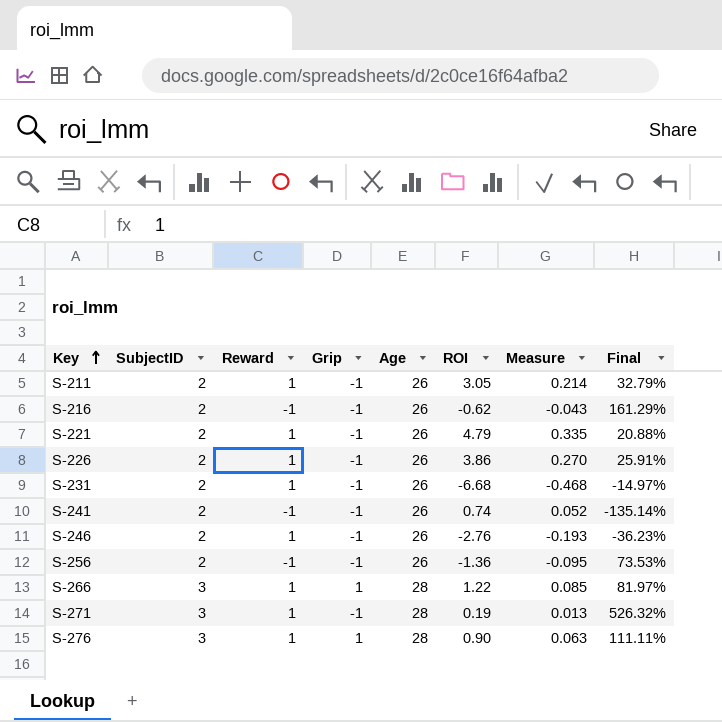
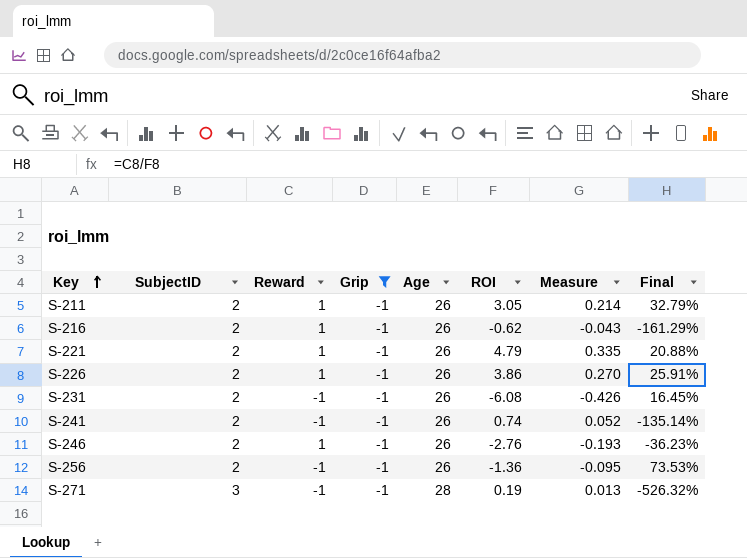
filter: none -> Grip = -1
S-216 | Reward: -1 -> 1
S-216 | Final: 161.29% -> -161.29%
S-231 | Reward: 1 -> -1
S-231 | ROI: -6.68 -> -6.08
S-231 | Measure: -0.468 -> -0.426
S-231 | Final: -14.97% -> 16.45%
S-271 | Reward: 1 -> -1
S-271 | Final: 526.32% -> -526.32%

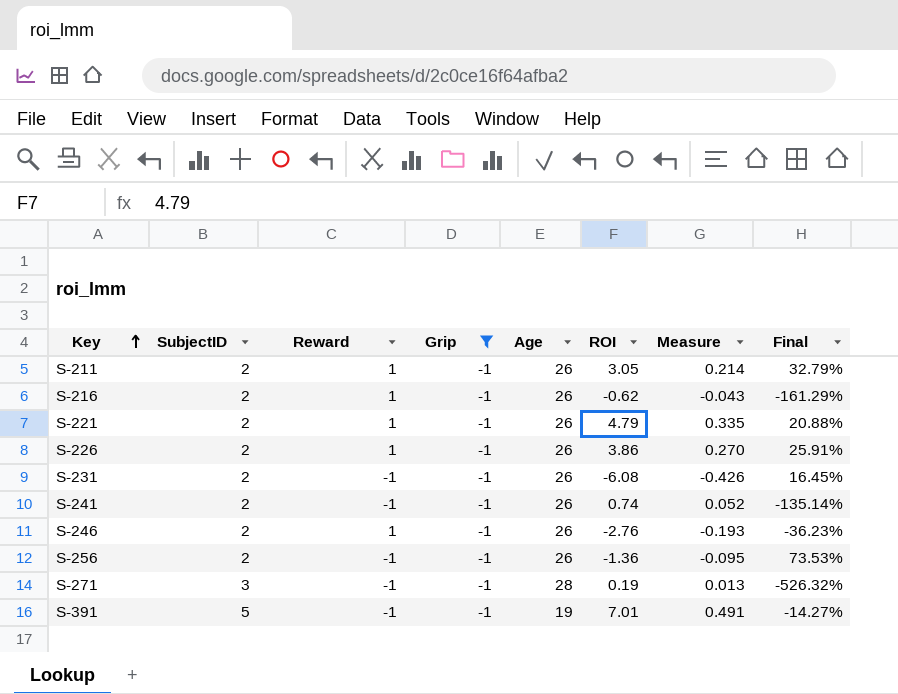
row S-391: none -> 5 | -1 | -1 | 19 | 7.01 | 0.491 | -14.27%

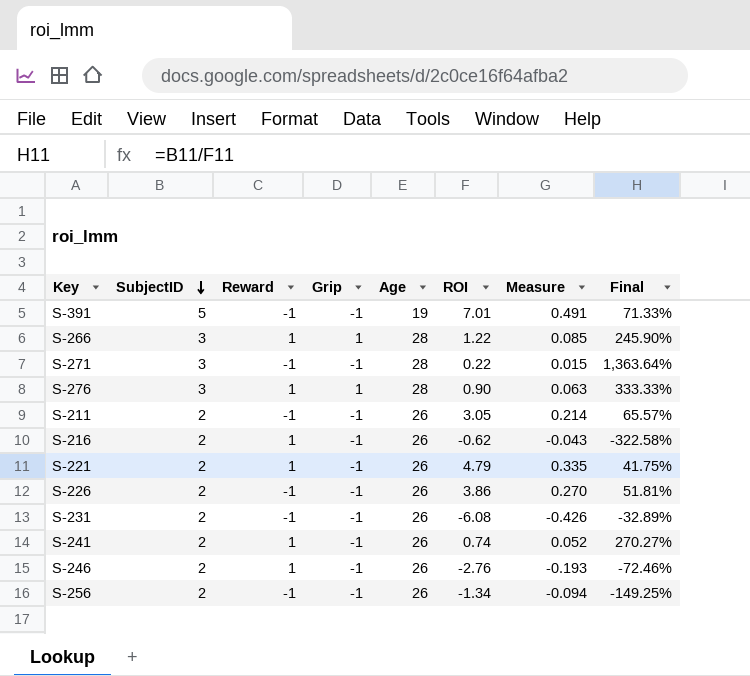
filter: Grip = -1 -> none
row order: Key ascending -> SubjectID descending
column Final | formula: [Reward] / [ROI] -> [SubjectID] / [ROI]
S-271 | ROI: 0.19 -> 0.22
S-271 | Measure: 0.013 -> 0.015
S-211 | Reward: 1 -> -1
S-226 | Reward: 1 -> -1
S-241 | Reward: -1 -> 1
S-256 | ROI: -1.36 -> -1.34
S-256 | Measure: -0.095 -> -0.094

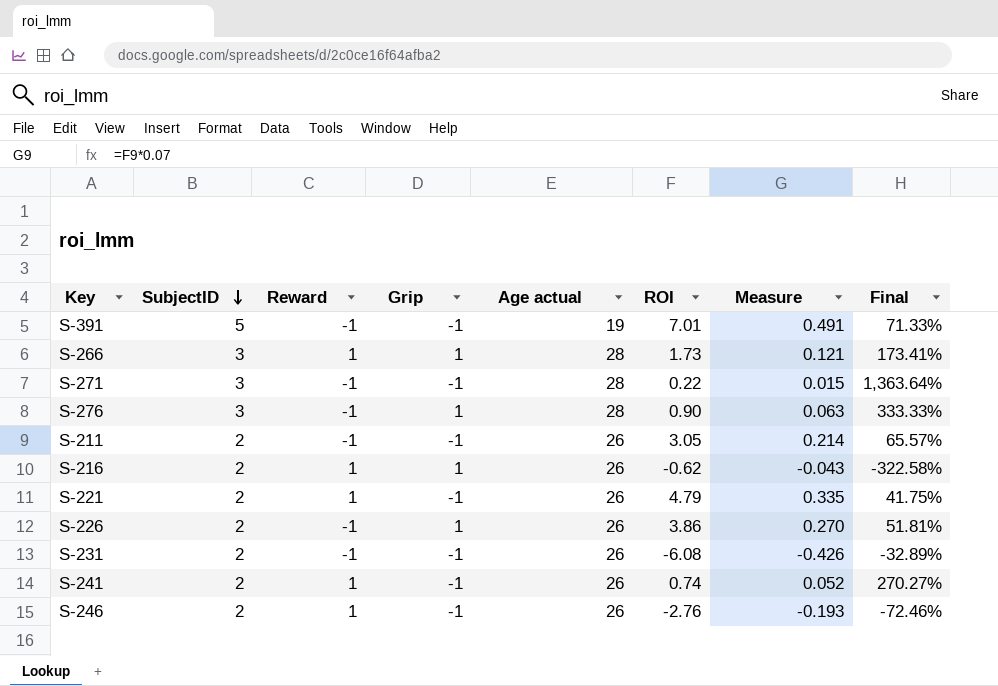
column name: Age -> Age actual
row S-256: 2 | -1 | -1 | 26 | -1.34 | -0.094 | -149.25% -> none
S-266 | ROI: 1.22 -> 1.73
S-266 | Measure: 0.085 -> 0.121
S-266 | Final: 245.90% -> 173.41%
S-276 | Reward: 1 -> -1
S-216 | Grip: -1 -> 1
S-226 | Grip: -1 -> 1

